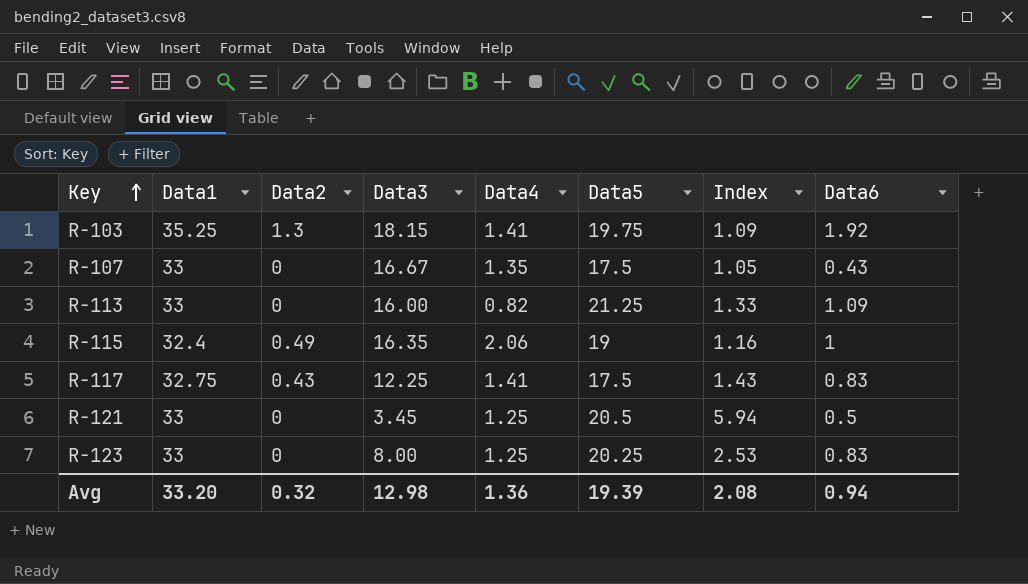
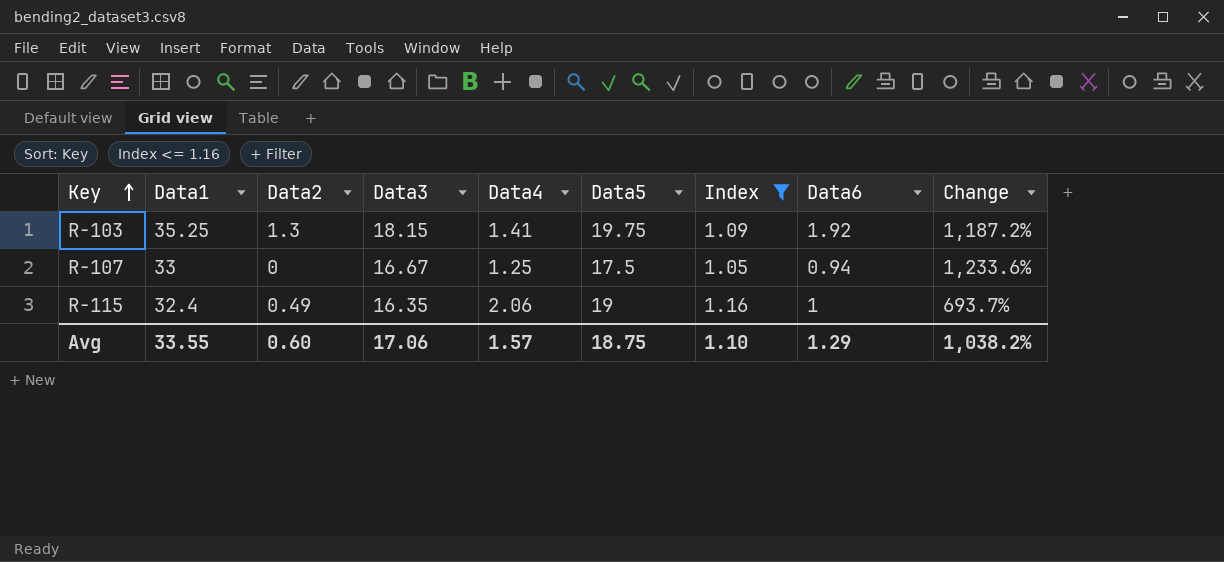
filter: none -> Index <= 1.16
column Change | formula: none -> ([Data3] - [Data4]) / [Data4]
R-107 | Data4: 1.35 -> 1.25
R-107 | Data6: 0.43 -> 0.94
Avg | Data1: 33.20 -> 33.55
Avg | Data2: 0.32 -> 0.60
Avg | Data3: 12.98 -> 17.06
Avg | Data4: 1.36 -> 1.57
Avg | Data5: 19.39 -> 18.75
Avg | Index: 2.08 -> 1.10
Avg | Data6: 0.94 -> 1.29

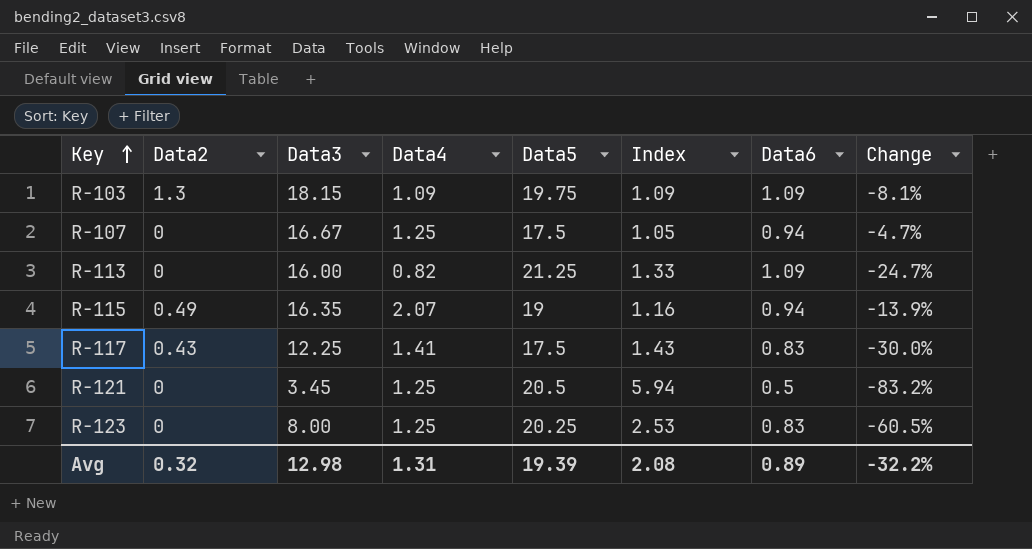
filter: Index <= 1.16 -> none
column Data1 | position: 2 -> none
column Change | formula: ([Data3] - [Data4]) / [Data4] -> ([Data3] - [Data5]) / [Data5]
R-103 | Data4: 1.41 -> 1.09
R-103 | Data6: 1.92 -> 1.09
R-115 | Data4: 2.06 -> 2.07
R-115 | Data6: 1 -> 0.94
Avg | Data2: 0.60 -> 0.32
Avg | Data3: 17.06 -> 12.98
Avg | Data4: 1.57 -> 1.31
Avg | Data5: 18.75 -> 19.39
Avg | Index: 1.10 -> 2.08
Avg | Data6: 1.29 -> 0.89
Avg | Change: 1,038.2% -> -32.2%

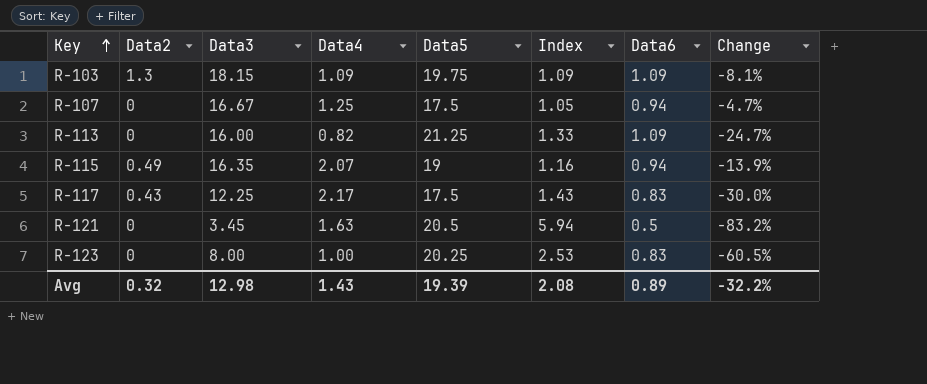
R-117 | Data4: 1.41 -> 2.17
R-121 | Data4: 1.25 -> 1.63
R-123 | Data4: 1.25 -> 1.00
Avg | Data4: 1.31 -> 1.43

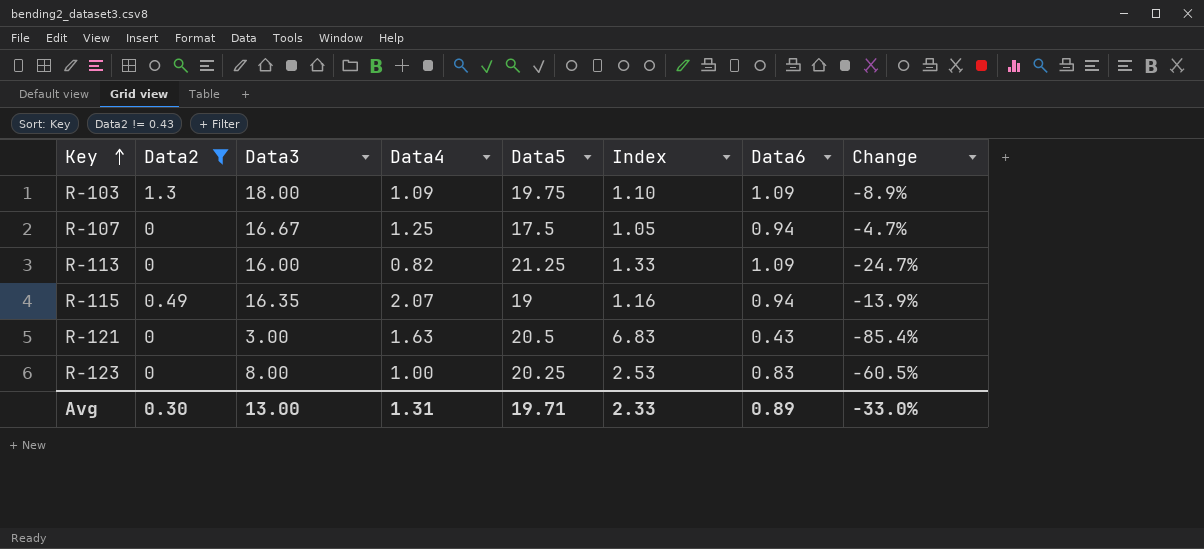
filter: none -> Data2 != 0.43
R-103 | Data3: 18.15 -> 18.00
R-103 | Index: 1.09 -> 1.10
R-103 | Change: -8.1% -> -8.9%
R-121 | Data3: 3.45 -> 3.00
R-121 | Index: 5.94 -> 6.83
R-121 | Data6: 0.5 -> 0.43
R-121 | Change: -83.2% -> -85.4%
Avg | Data2: 0.32 -> 0.30
Avg | Data3: 12.98 -> 13.00
Avg | Data4: 1.43 -> 1.31
Avg | Data5: 19.39 -> 19.71
Avg | Index: 2.08 -> 2.33
Avg | Change: -32.2% -> -33.0%

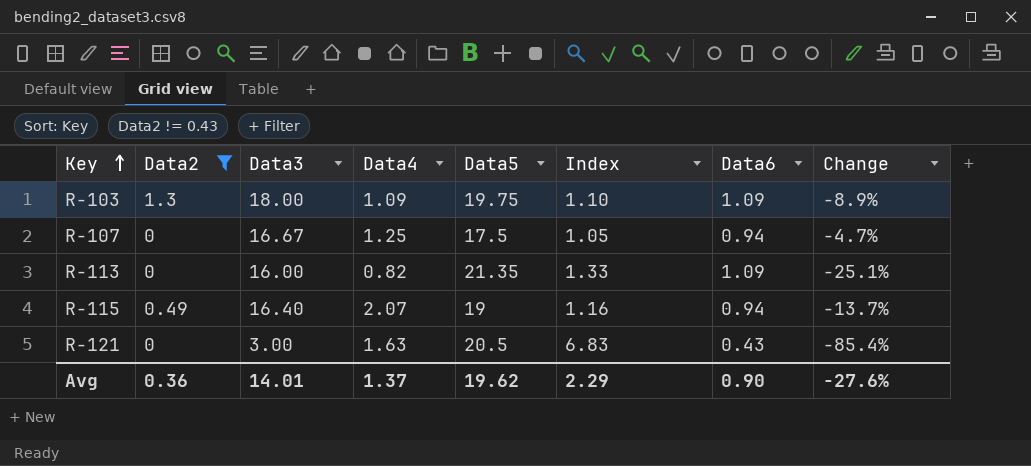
row R-123: 0 | 8.00 | 1.00 | 20.25 | 2.53 | 0.83 | -60.5% -> none
R-113 | Data5: 21.25 -> 21.35
R-113 | Change: -24.7% -> -25.1%
R-115 | Data3: 16.35 -> 16.40
R-115 | Change: -13.9% -> -13.7%
Avg | Data2: 0.30 -> 0.36
Avg | Data3: 13.00 -> 14.01
Avg | Data4: 1.31 -> 1.37
Avg | Data5: 19.71 -> 19.62
Avg | Index: 2.33 -> 2.29
Avg | Data6: 0.89 -> 0.90
Avg | Change: -33.0% -> -27.6%

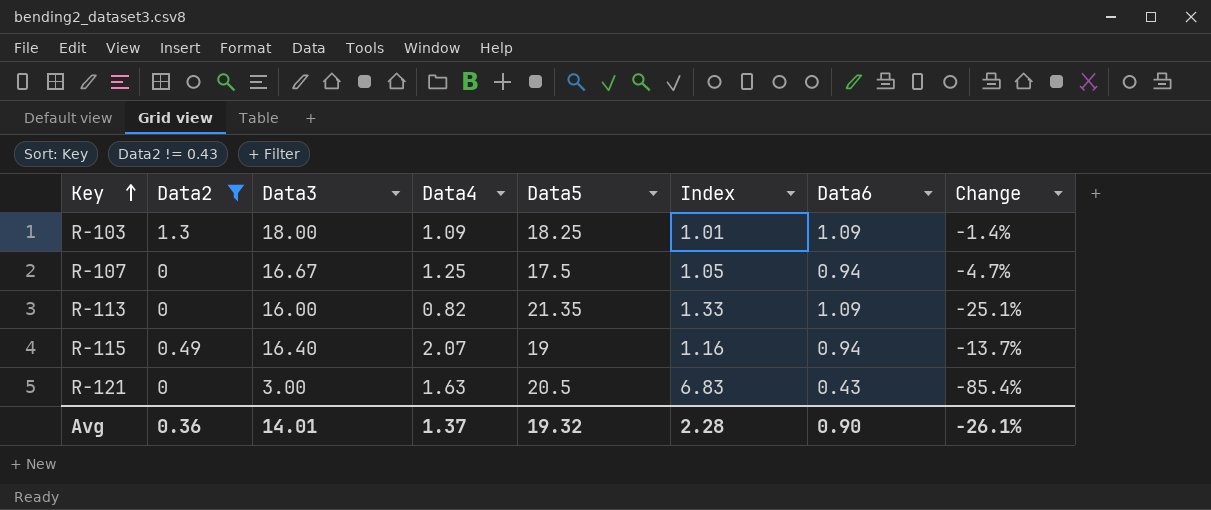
R-103 | Data5: 19.75 -> 18.25
R-103 | Index: 1.10 -> 1.01
R-103 | Change: -8.9% -> -1.4%
Avg | Data5: 19.62 -> 19.32
Avg | Index: 2.29 -> 2.28
Avg | Change: -27.6% -> -26.1%

